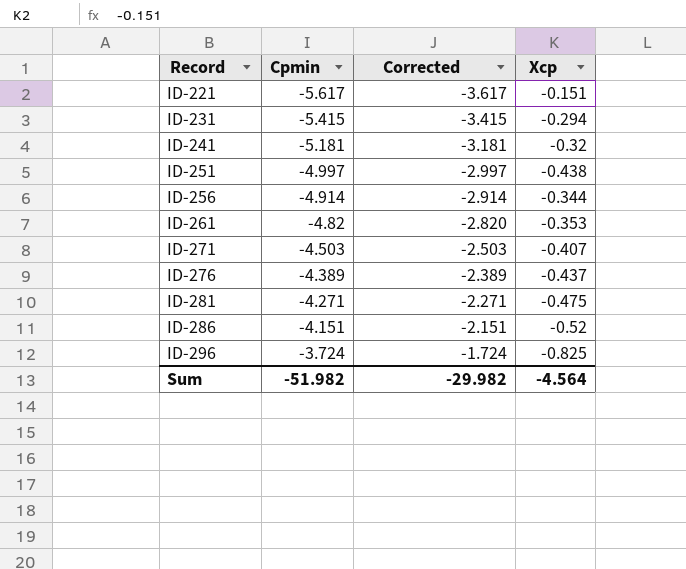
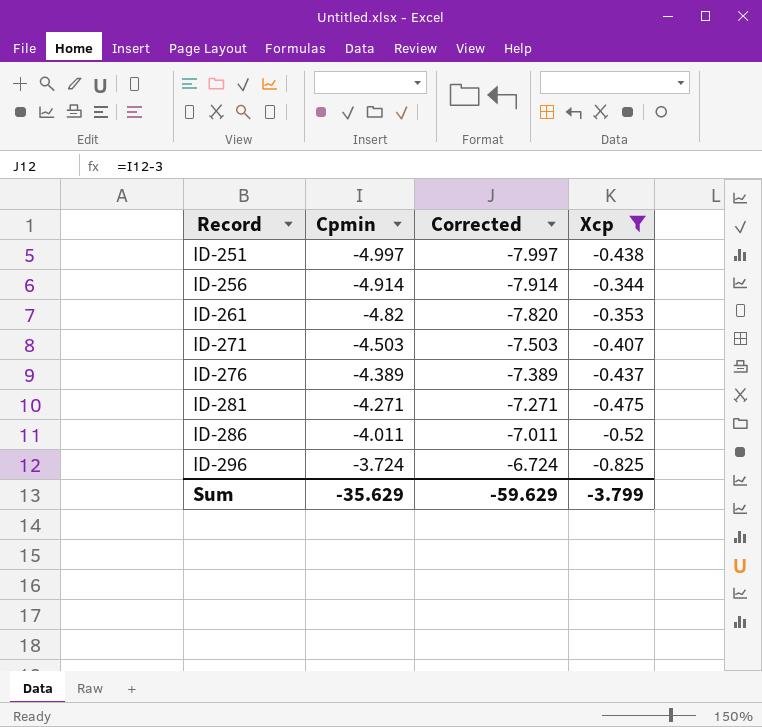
filter: none -> Xcp <= -0.344
column Corrected | formula: [Cpmin] + 2 -> [Cpmin] - 3
ID-286 | Cpmin: -4.151 -> -4.011
Sum | Cpmin: -51.982 -> -35.629
Sum | Corrected: -29.982 -> -59.629
Sum | Xcp: -4.564 -> -3.799

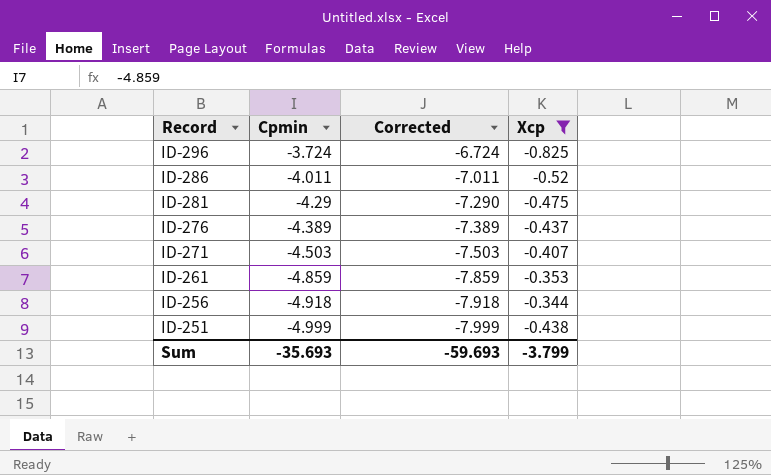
row order: Record ascending -> Record descending
ID-281 | Cpmin: -4.271 -> -4.29
ID-281 | Corrected: -7.271 -> -7.290
ID-261 | Cpmin: -4.82 -> -4.859
ID-261 | Corrected: -7.820 -> -7.859
ID-256 | Cpmin: -4.914 -> -4.918
ID-256 | Corrected: -7.914 -> -7.918
ID-251 | Cpmin: -4.997 -> -4.999
ID-251 | Corrected: -7.997 -> -7.999
Sum | Cpmin: -35.629 -> -35.693
Sum | Corrected: -59.629 -> -59.693

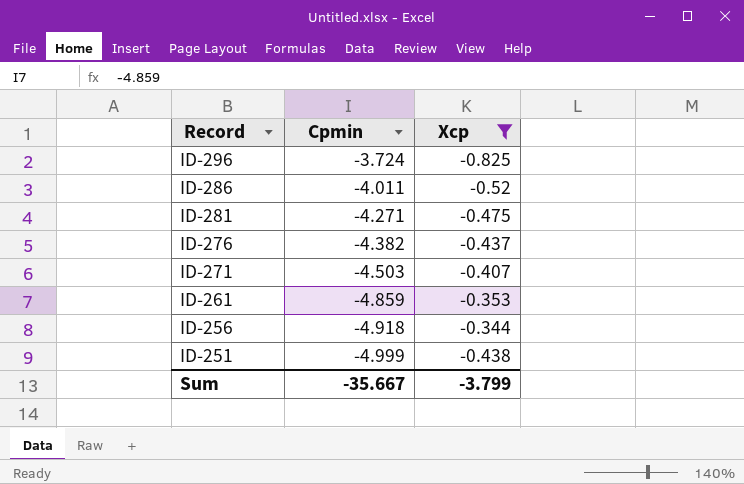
column Corrected | formula: [Cpmin] - 3 -> none
ID-281 | Cpmin: -4.29 -> -4.271
ID-276 | Cpmin: -4.389 -> -4.382
Sum | Cpmin: -35.693 -> -35.667

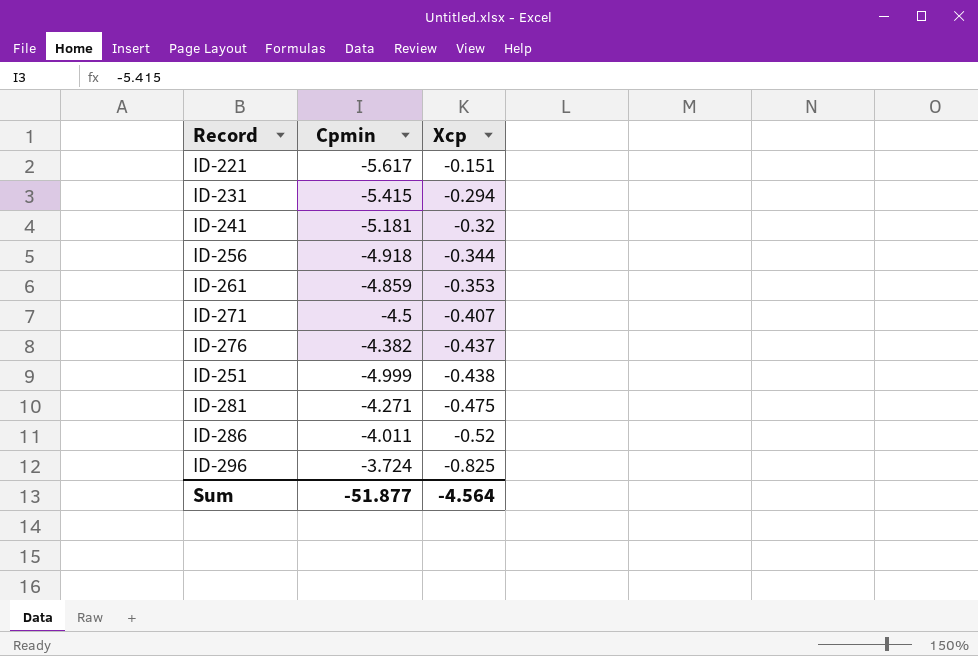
filter: Xcp <= -0.344 -> none
row order: Record descending -> Xcp descending
ID-271 | Cpmin: -4.503 -> -4.5
Sum | Cpmin: -35.667 -> -51.877
Sum | Xcp: -3.799 -> -4.564

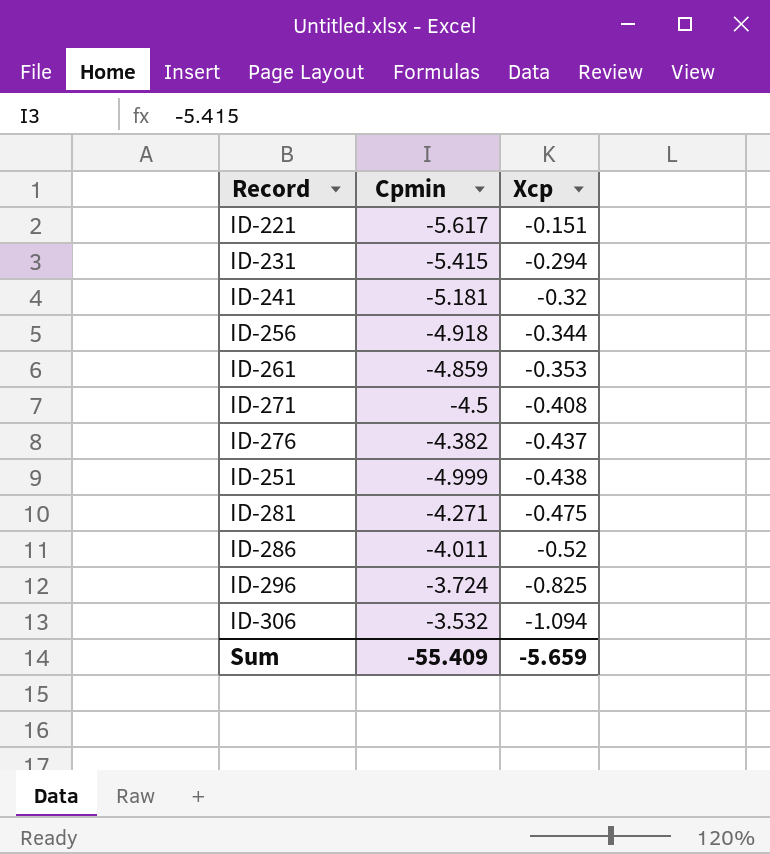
ID-271 | Xcp: -0.407 -> -0.408
row ID-306: none -> -3.532 | -1.094
Sum | Cpmin: -51.877 -> -55.409
Sum | Xcp: -4.564 -> -5.659

